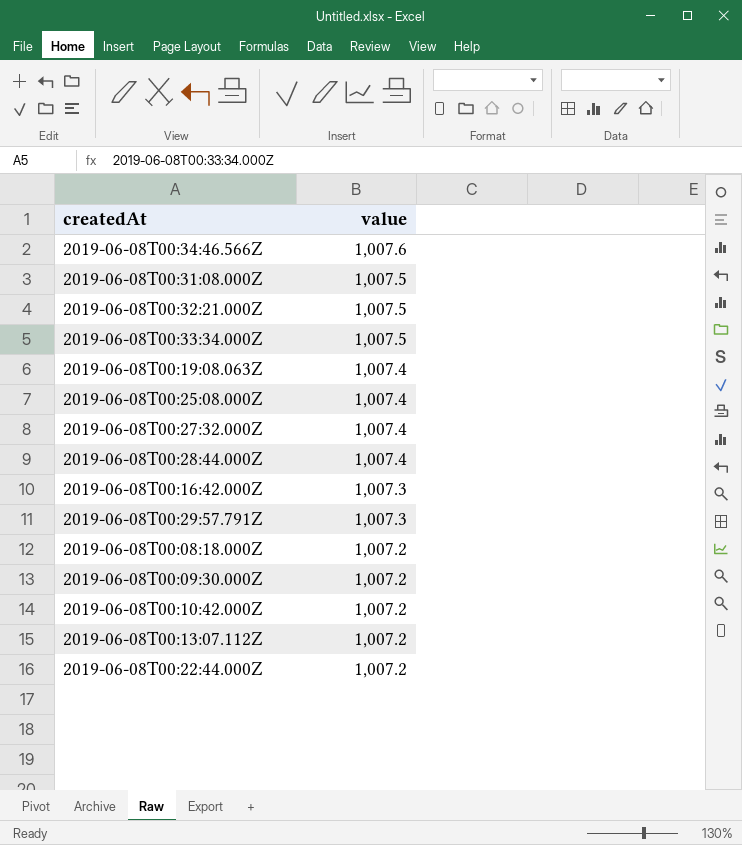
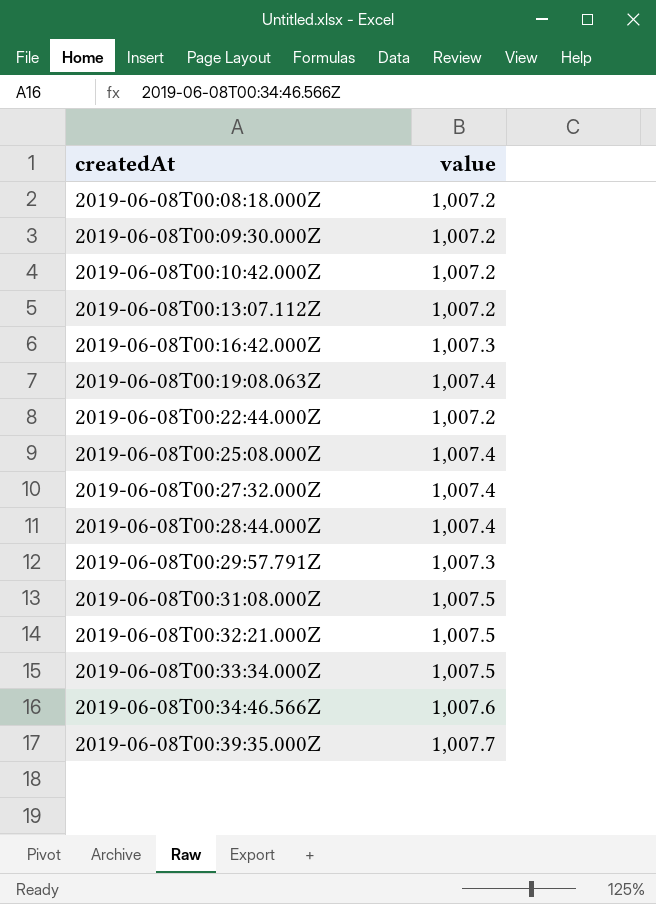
row order: value descending -> createdAt ascending
row 2019-06-08T00:39:35.000Z: none -> 1,007.7

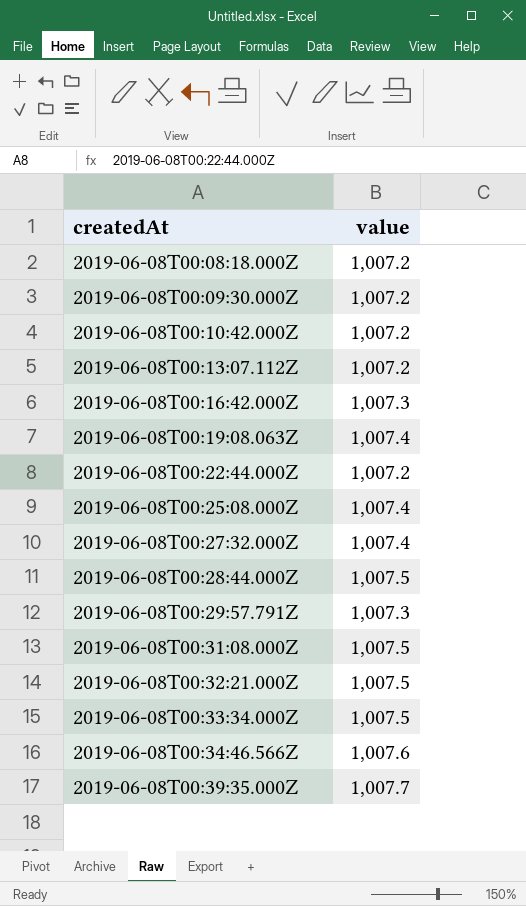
2019-06-08T00:28:44.000Z | value: 1,007.4 -> 1,007.5

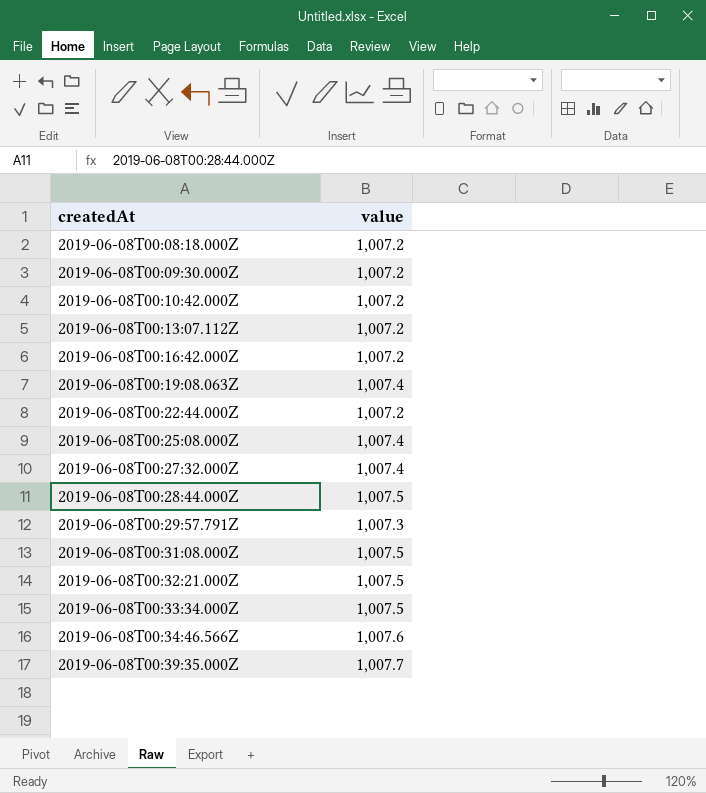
2019-06-08T00:16:42.000Z | value: 1,007.3 -> 1,007.2

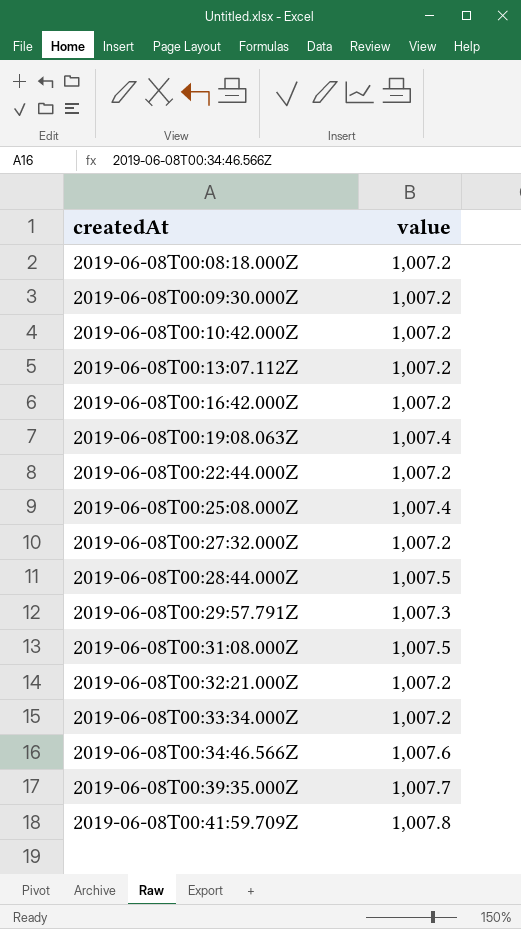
2019-06-08T00:27:32.000Z | value: 1,007.4 -> 1,007.2
2019-06-08T00:32:21.000Z | value: 1,007.5 -> 1,007.2
2019-06-08T00:33:34.000Z | value: 1,007.5 -> 1,007.2
row 2019-06-08T00:41:59.709Z: none -> 1,007.8

